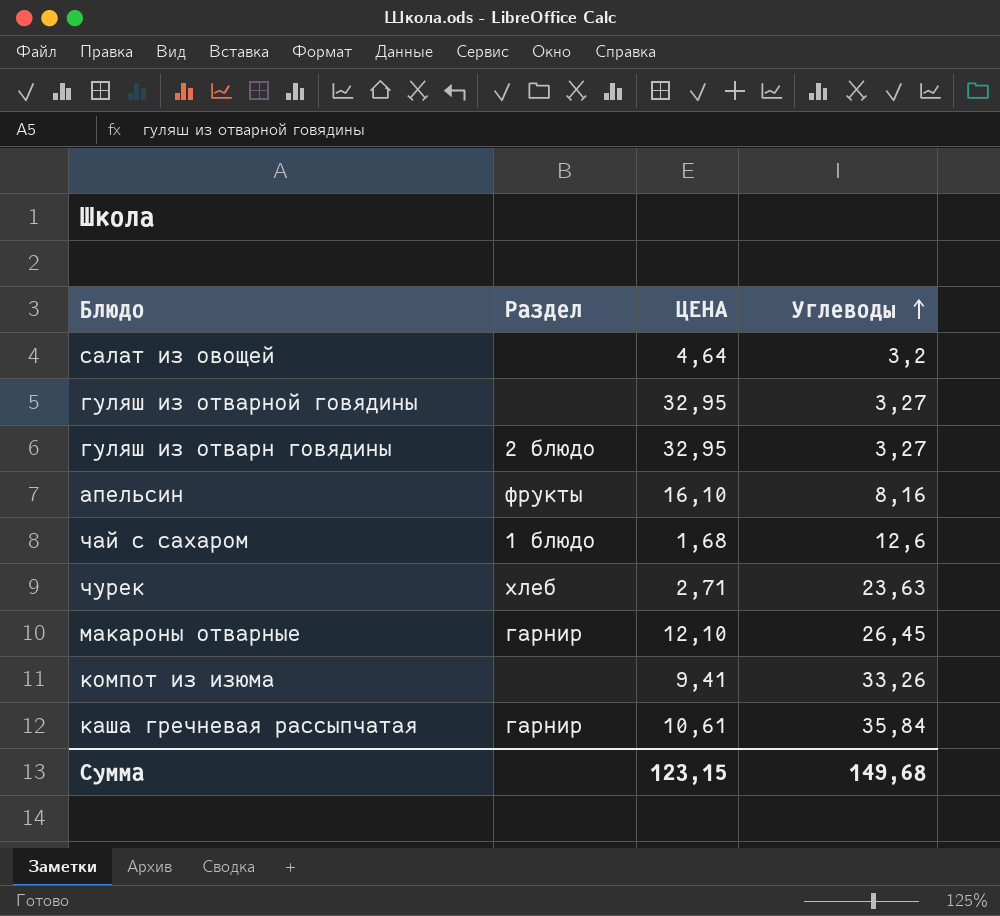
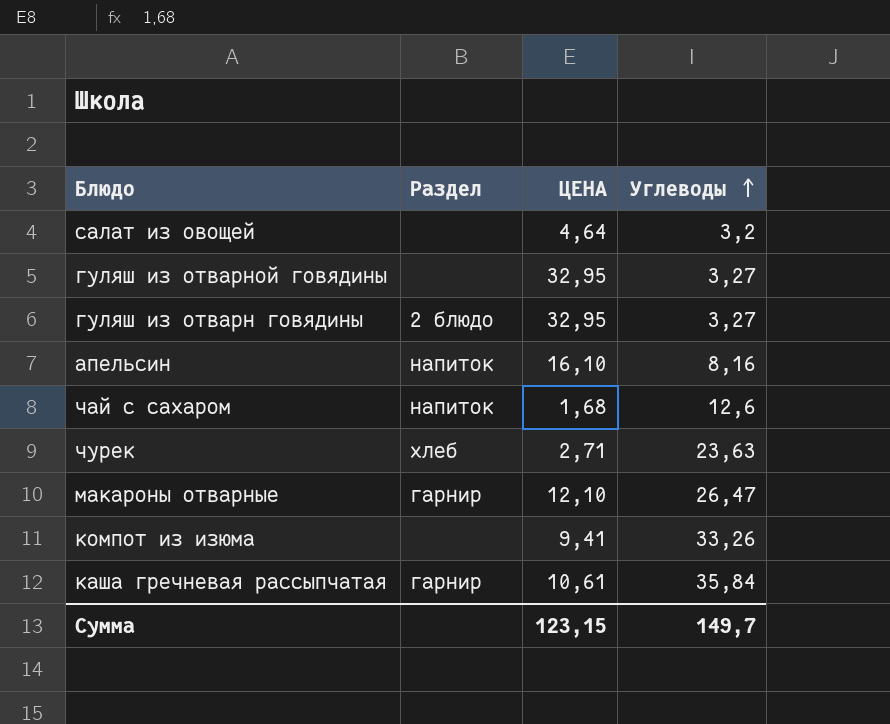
апельсин | Раздел: фрукты -> напиток
чай с сахаром | Раздел: 1 блюдо -> напиток
макароны отварные | Углеводы: 26,45 -> 26,47
Сумма | Углеводы: 149,68 -> 149,7

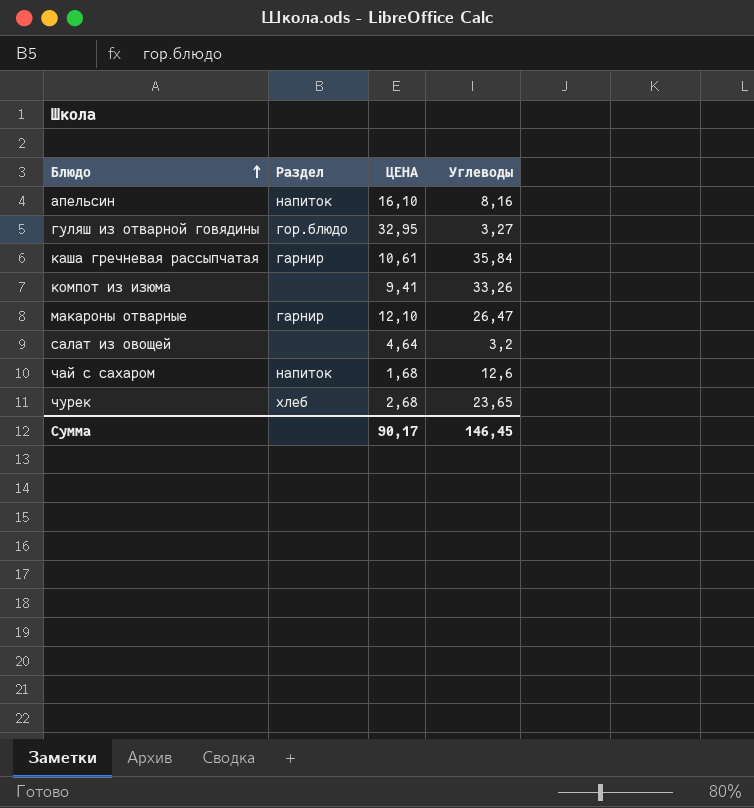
row order: Углеводы ascending -> Блюдо ascending
row гуляш из отварн говядины: 2 блюдо | 32,95 | 3,27 -> none
гуляш из отварной говядины | Раздел: none -> гор.блюдо
чурек | ЦЕНА: 2,71 -> 2,68
чурек | Углеводы: 23,63 -> 23,65
Сумма | ЦЕНА: 123,15 -> 90,17
Сумма | Углеводы: 149,7 -> 146,45

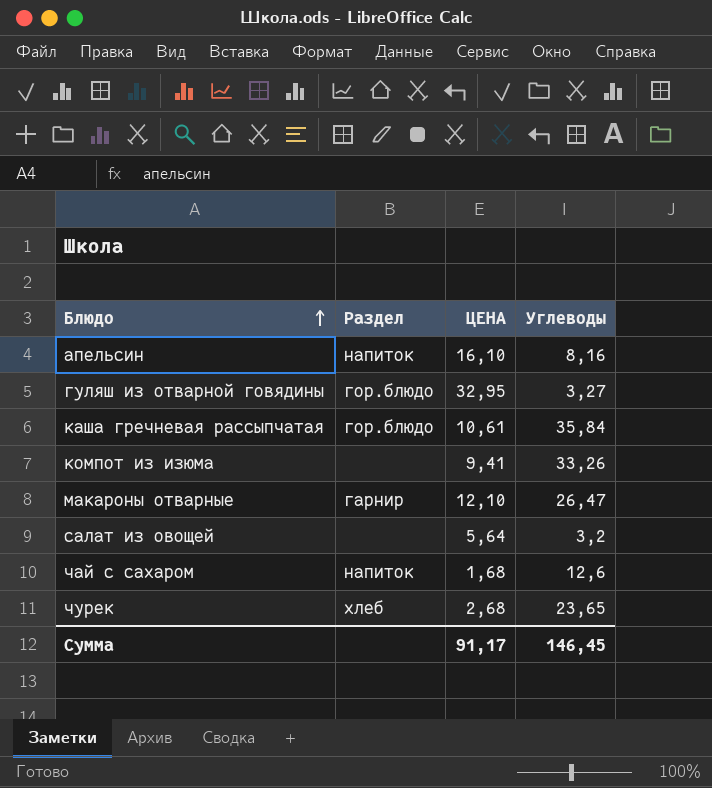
каша гречневая рассыпчатая | Раздел: гарнир -> гор.блюдо
салат из овощей | ЦЕНА: 4,64 -> 5,64
Сумма | ЦЕНА: 90,17 -> 91,17

